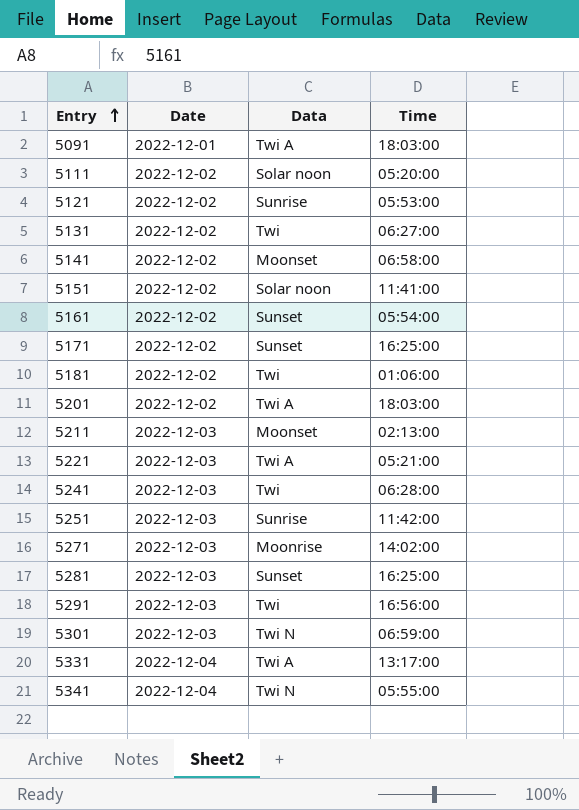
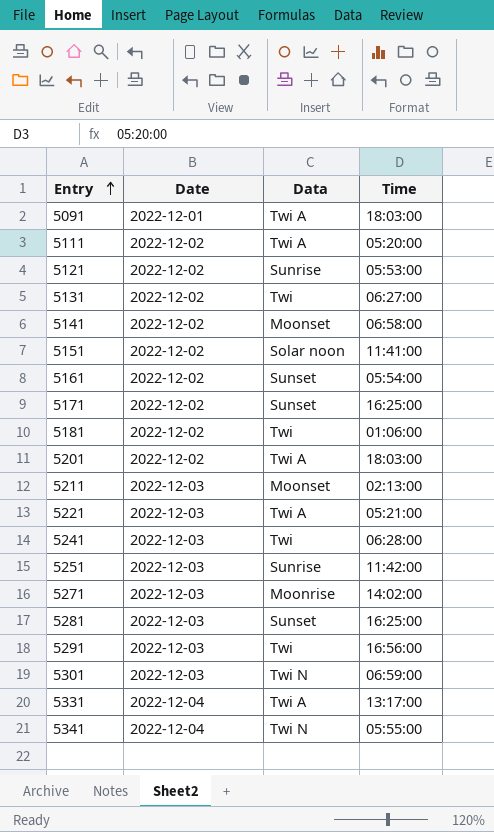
5111 | Data: Solar noon -> Twi A

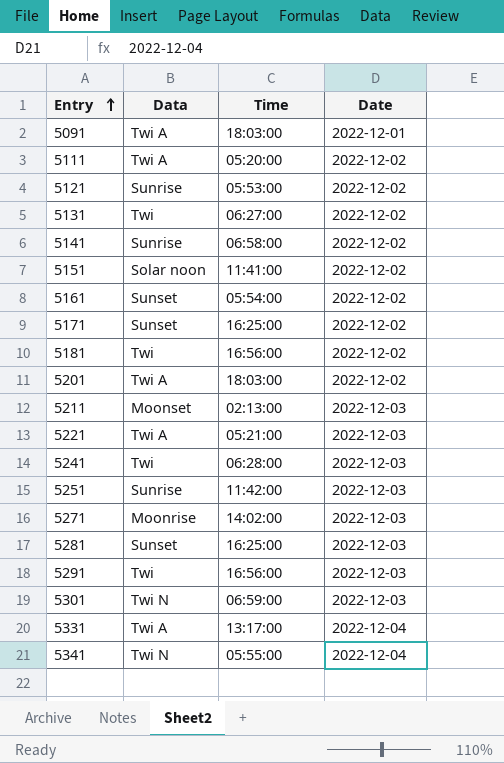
column Date | position: 2 -> 4
5141 | Data: Moonset -> Sunrise
5181 | Time: 01:06:00 -> 16:56:00

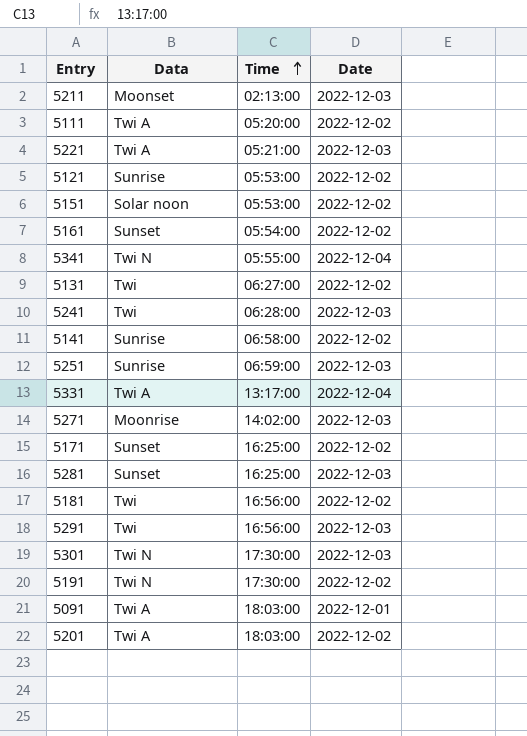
row order: Entry ascending -> Time ascending
5151 | Time: 11:41:00 -> 05:53:00
5251 | Time: 11:42:00 -> 06:59:00
5301 | Time: 06:59:00 -> 17:30:00
row 5191: none -> Twi N | 17:30:00 | 2022-12-02

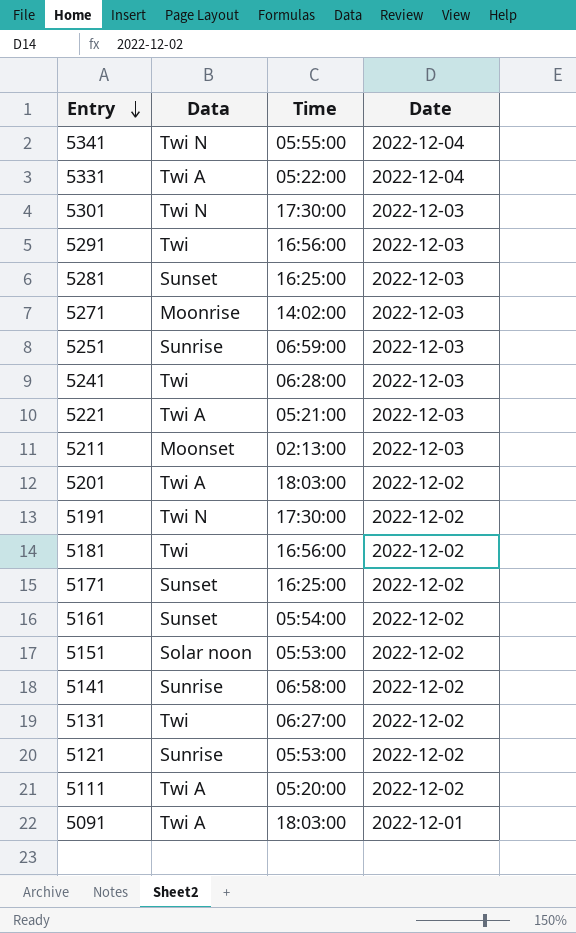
row order: Time ascending -> Entry descending
5331 | Time: 13:17:00 -> 05:22:00

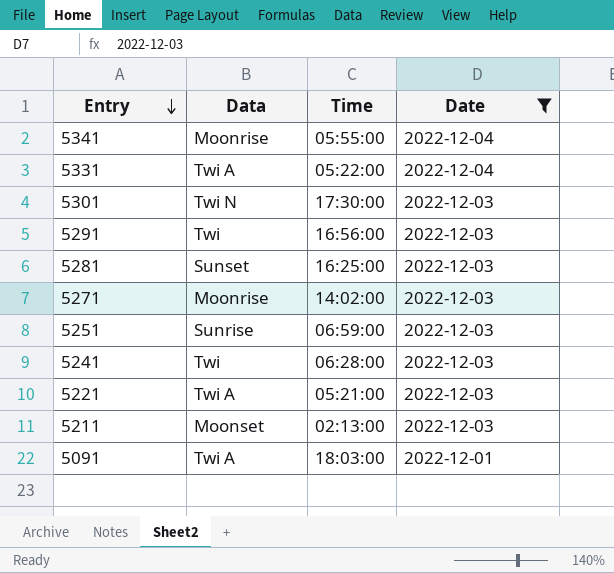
filter: none -> Date != 2022-12-02
5341 | Data: Twi N -> Moonrise

